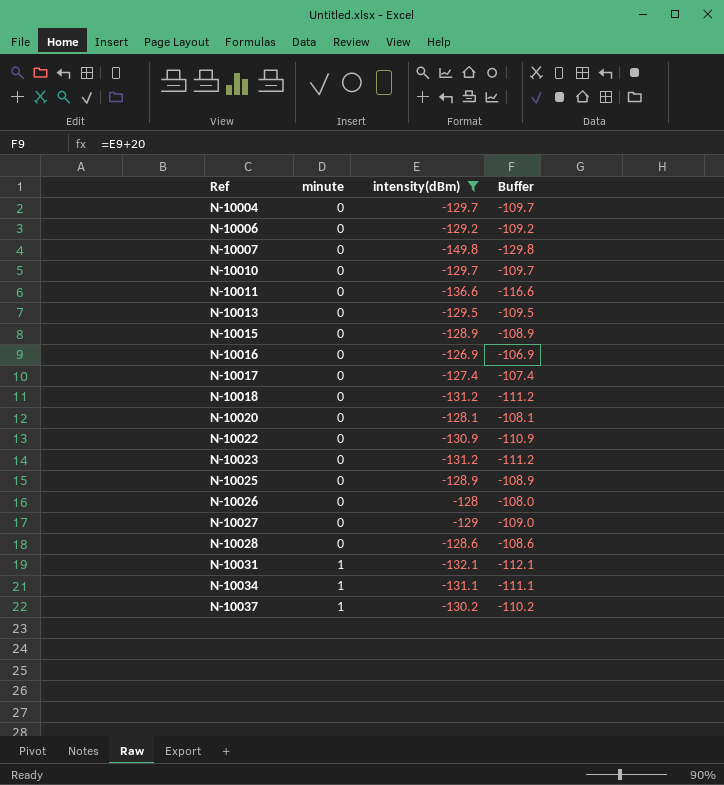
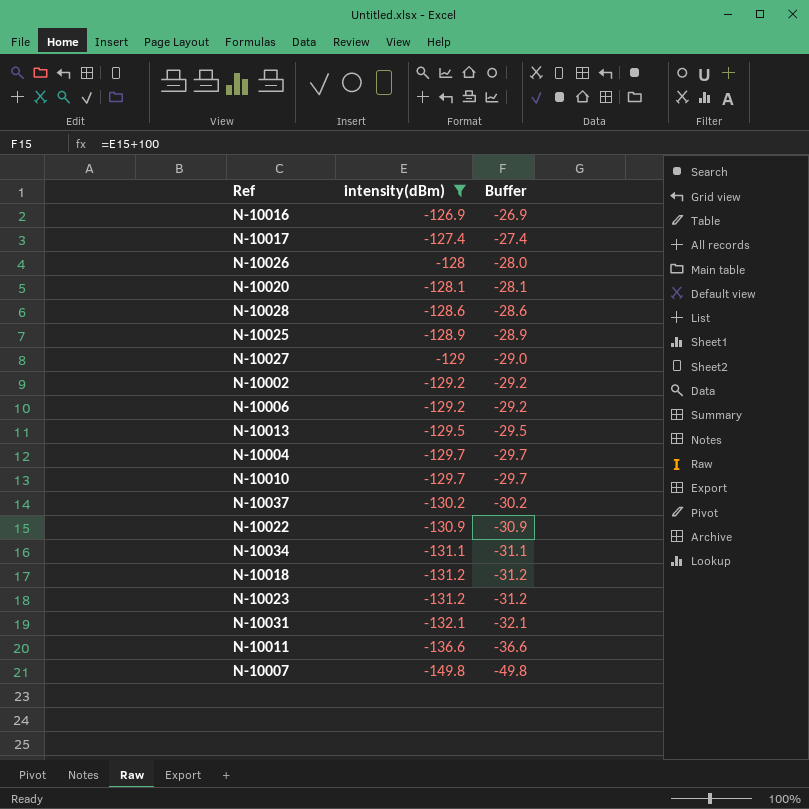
row order: Ref ascending -> intensity(dBm) descending
column minute | position: 2 -> none
column Buffer | formula: [intensity(dBm)] + 20 -> [intensity(dBm)] + 100
row N-10015: 0 | -128.9 | -108.9 -> none
row N-10002: none -> -129.2 | -29.2

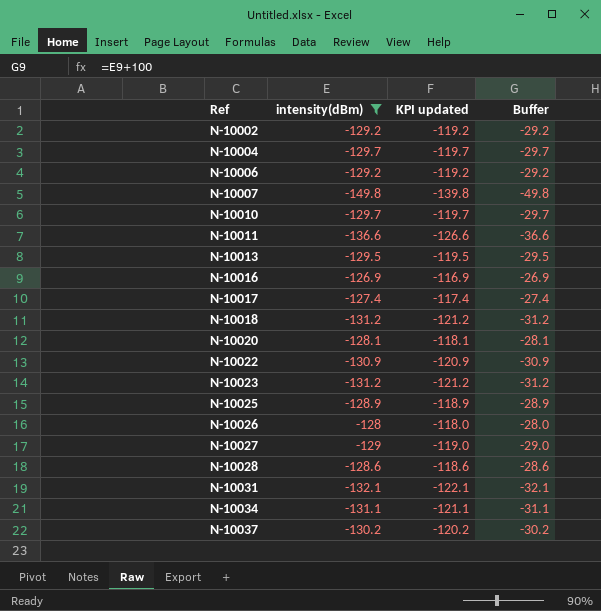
row order: intensity(dBm) descending -> Ref ascending
column KPI updated | formula: none -> [intensity(dBm)] + 10

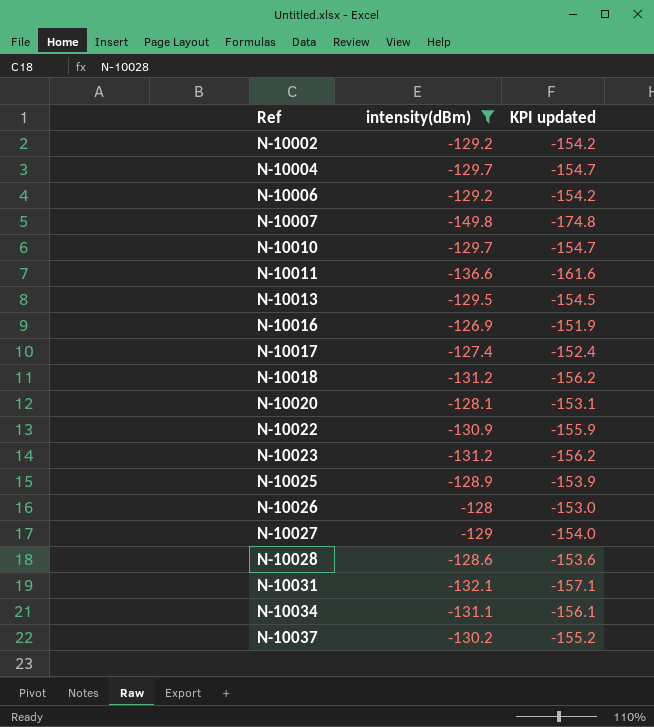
column Buffer | formula: [intensity(dBm)] + 100 -> none
column KPI updated | formula: [intensity(dBm)] + 10 -> [intensity(dBm)] - 25

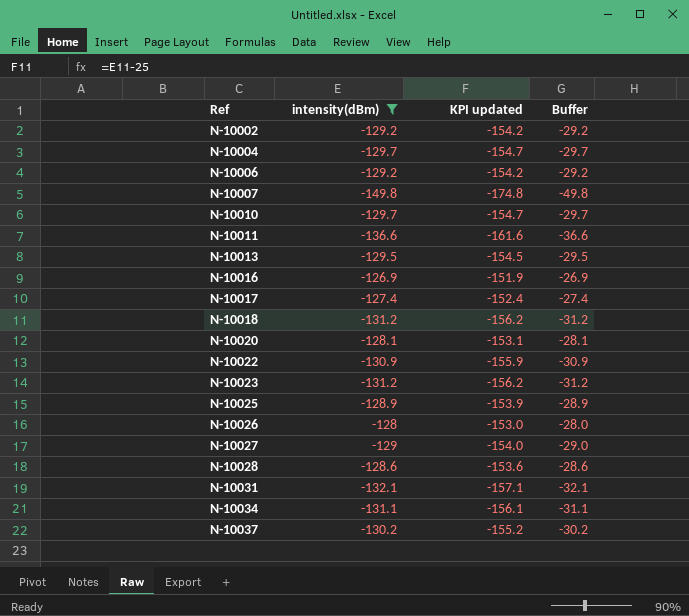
column Buffer | formula: none -> [intensity(dBm)] + 100

